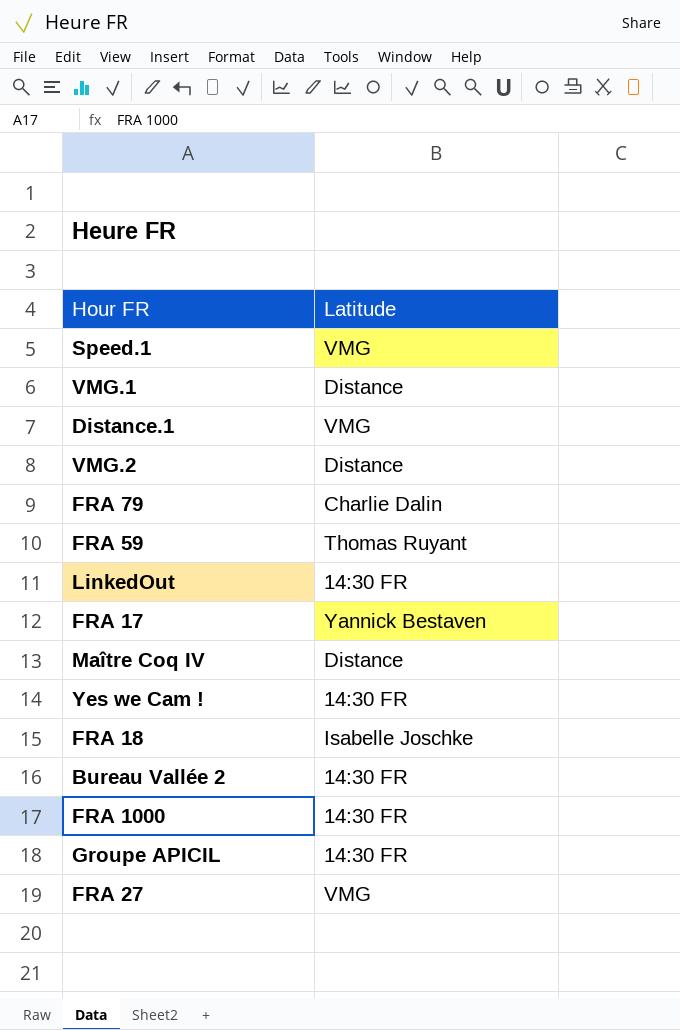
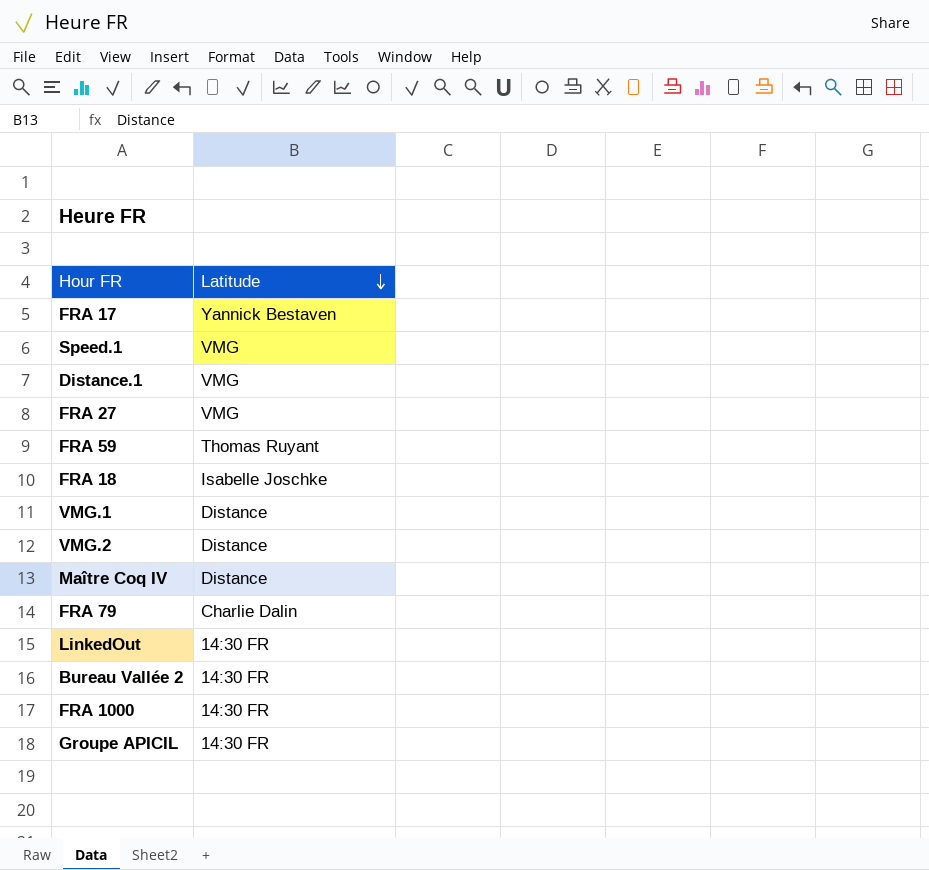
row order: none -> Latitude descending
row Yes we Cam !: 14:30 FR -> none

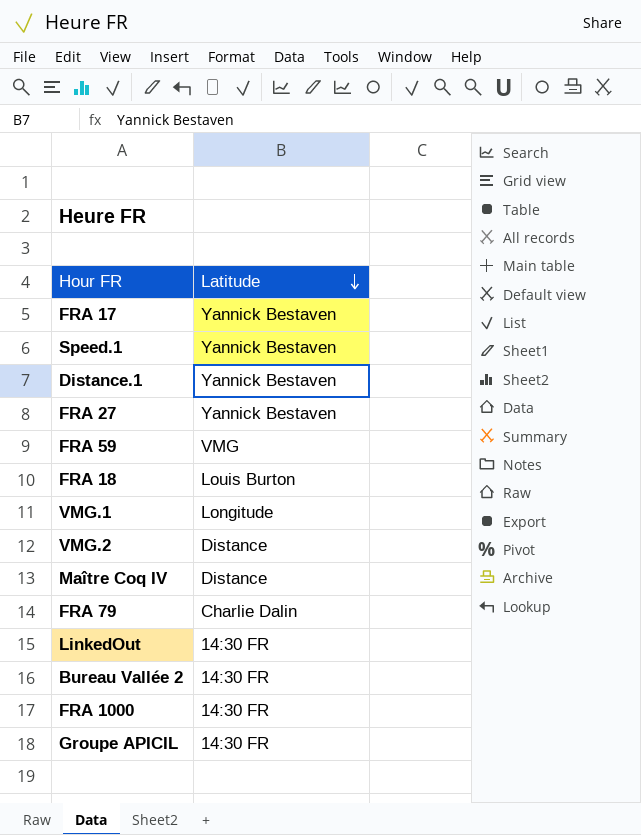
Speed.1 | Latitude: VMG -> Yannick Bestaven
Distance.1 | Latitude: VMG -> Yannick Bestaven
FRA 27 | Latitude: VMG -> Yannick Bestaven
FRA 59 | Latitude: Thomas Ruyant -> VMG
FRA 18 | Latitude: Isabelle Joschke -> Louis Burton
VMG.1 | Latitude: Distance -> Longitude

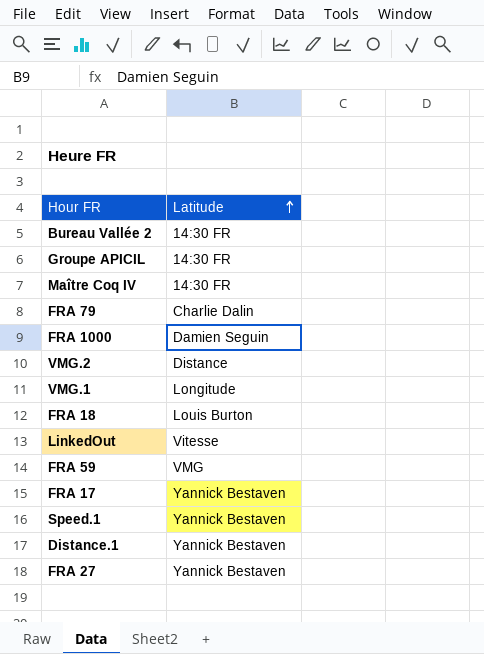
row order: Latitude descending -> Latitude ascending
Maître Coq IV | Latitude: Distance -> 14:30 FR
FRA 1000 | Latitude: 14:30 FR -> Damien Seguin
LinkedOut | Latitude: 14:30 FR -> Vitesse

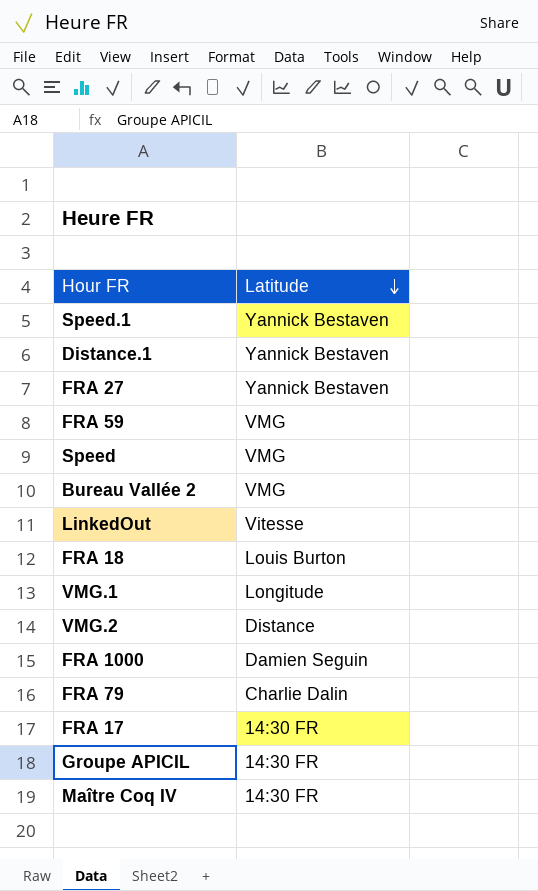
row order: Latitude ascending -> Latitude descending
row Speed: none -> VMG
Bureau Vallée 2 | Latitude: 14:30 FR -> VMG
FRA 17 | Latitude: Yannick Bestaven -> 14:30 FR

